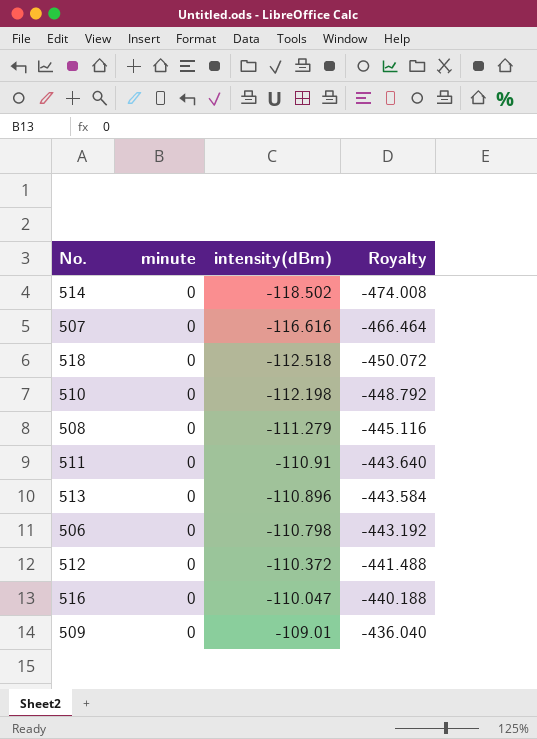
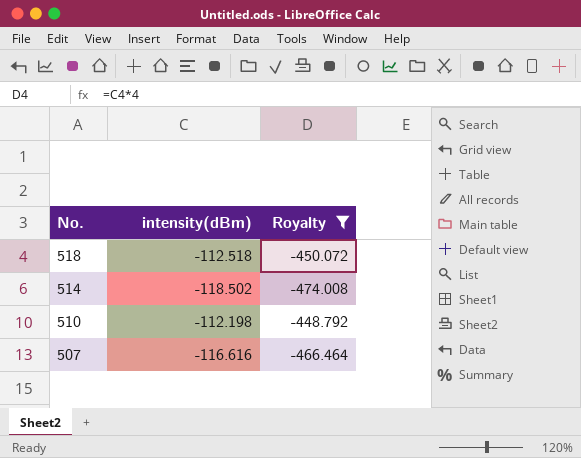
filter: none -> Royalty <= -448.792
row order: intensity(dBm) ascending -> No. descending
column minute | position: 2 -> none

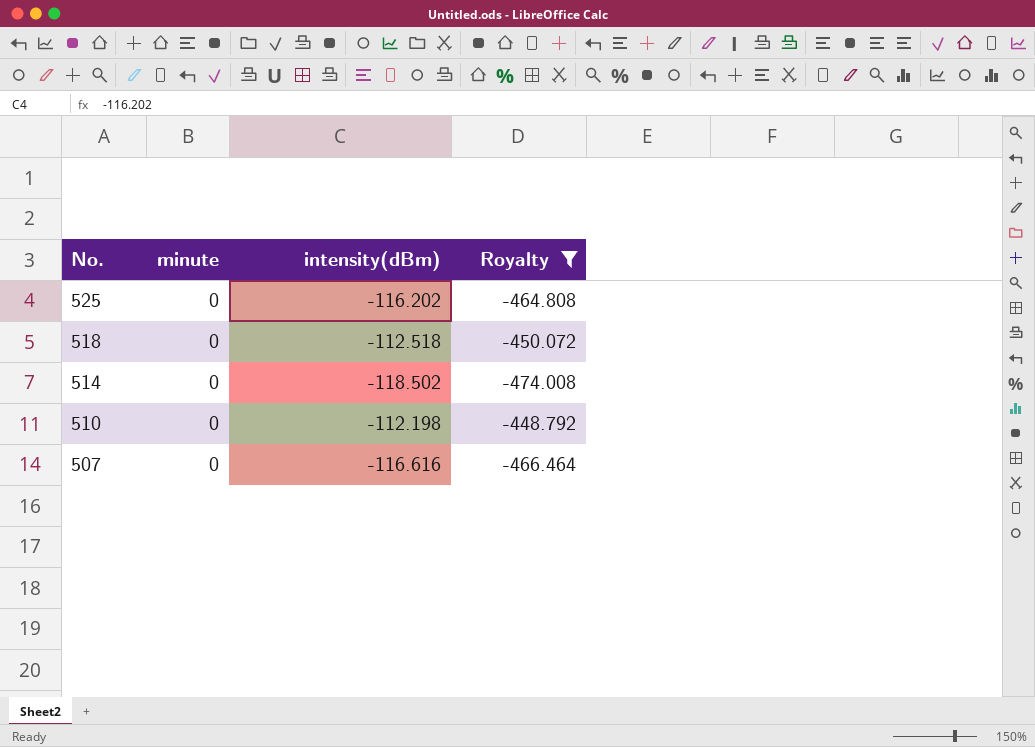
column minute | position: none -> 2
row 525: none -> 0 | -116.202 | -464.808

